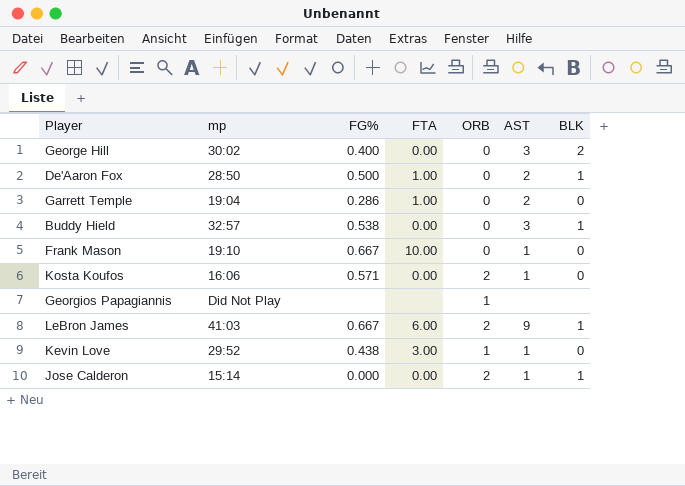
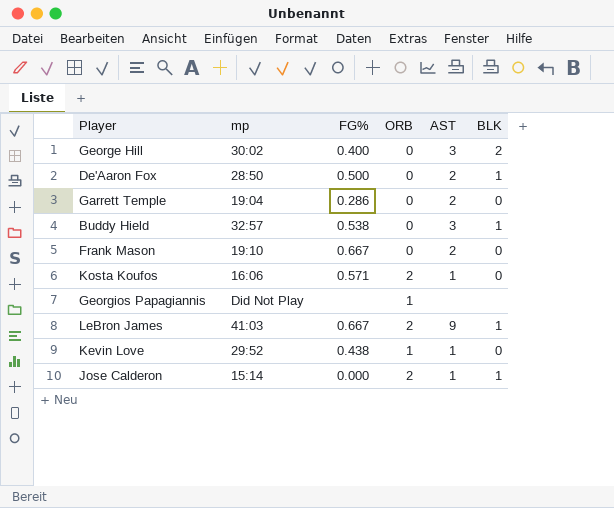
column FTA | position: 4 -> none
Frank Mason | AST: 1 -> 2

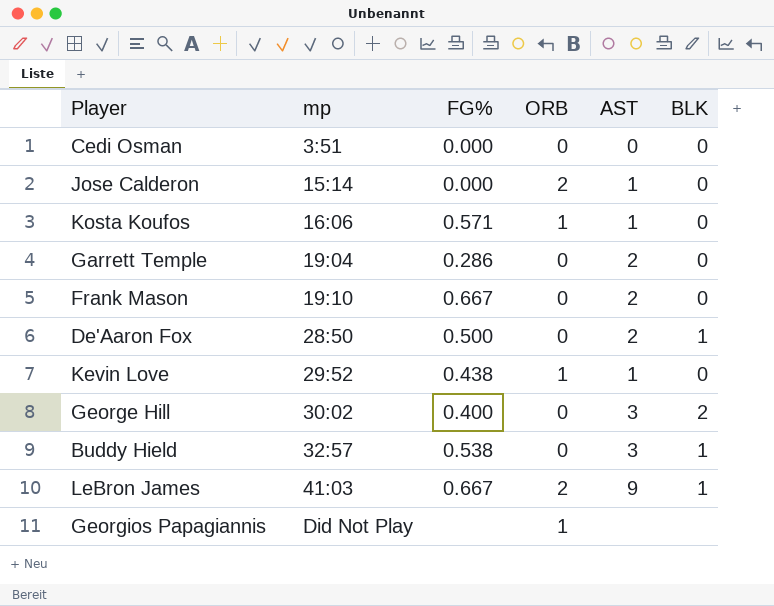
row order: none -> mp ascending
row Cedi Osman: none -> 3:51 | 0.000 | 0 | 0 | 0
Jose Calderon | BLK: 1 -> 0
Kosta Koufos | ORB: 2 -> 1

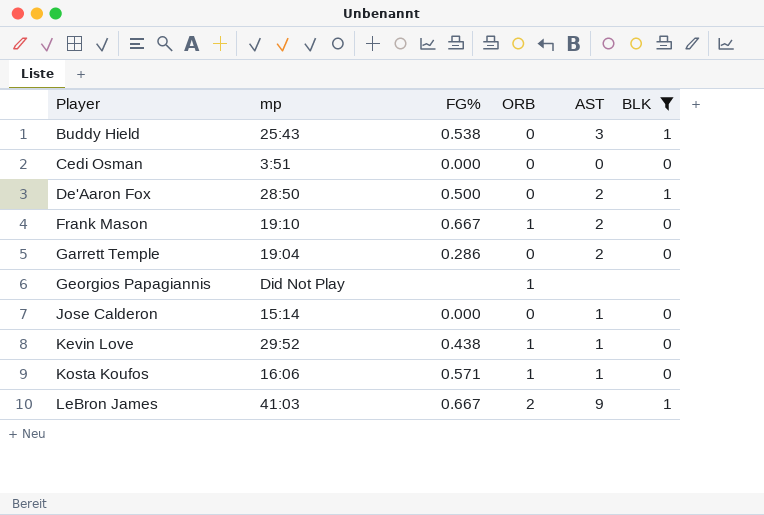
filter: none -> BLK != 2
row order: mp ascending -> Player ascending
Buddy Hield | mp: 32:57 -> 25:43
Frank Mason | ORB: 0 -> 1
Jose Calderon | ORB: 2 -> 0

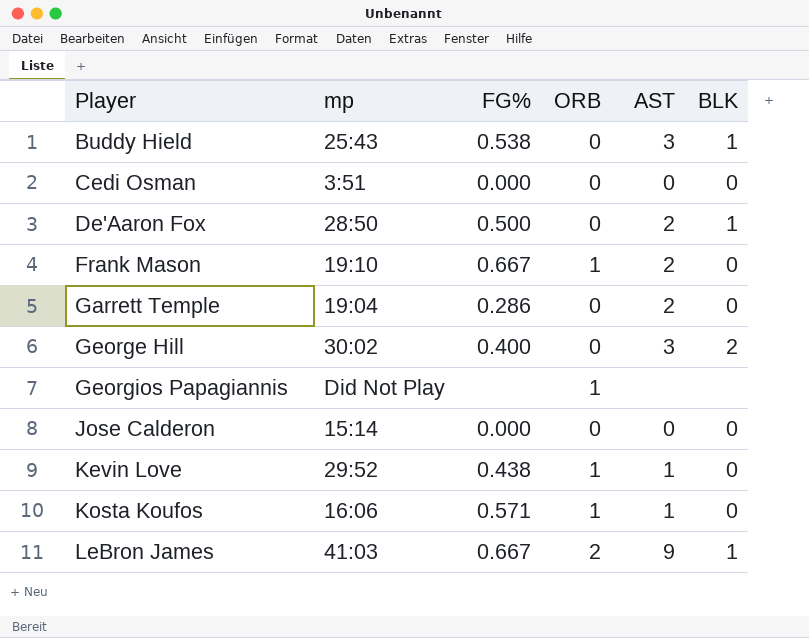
filter: BLK != 2 -> none
Jose Calderon | AST: 1 -> 0

